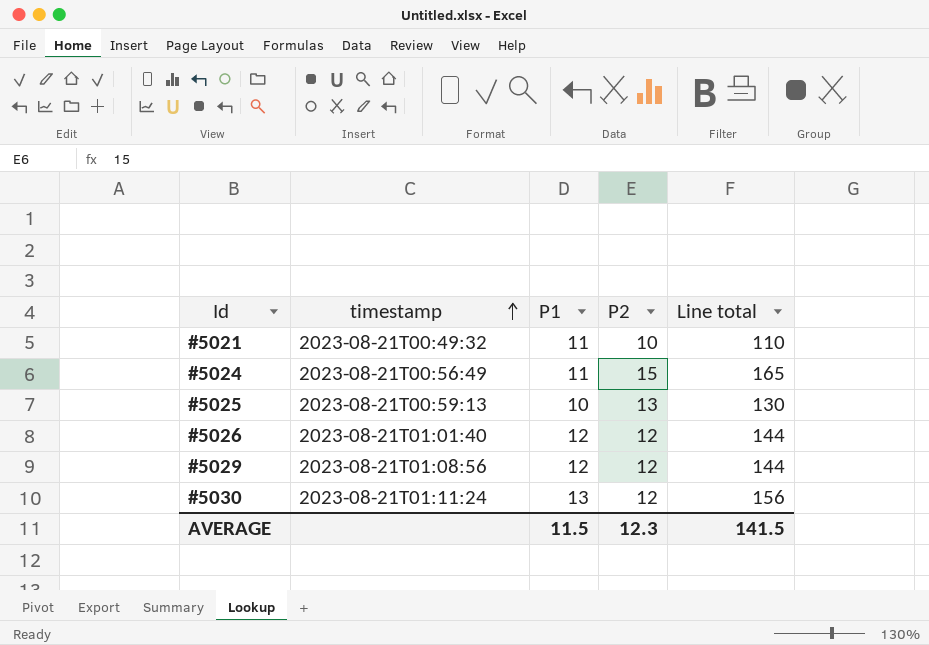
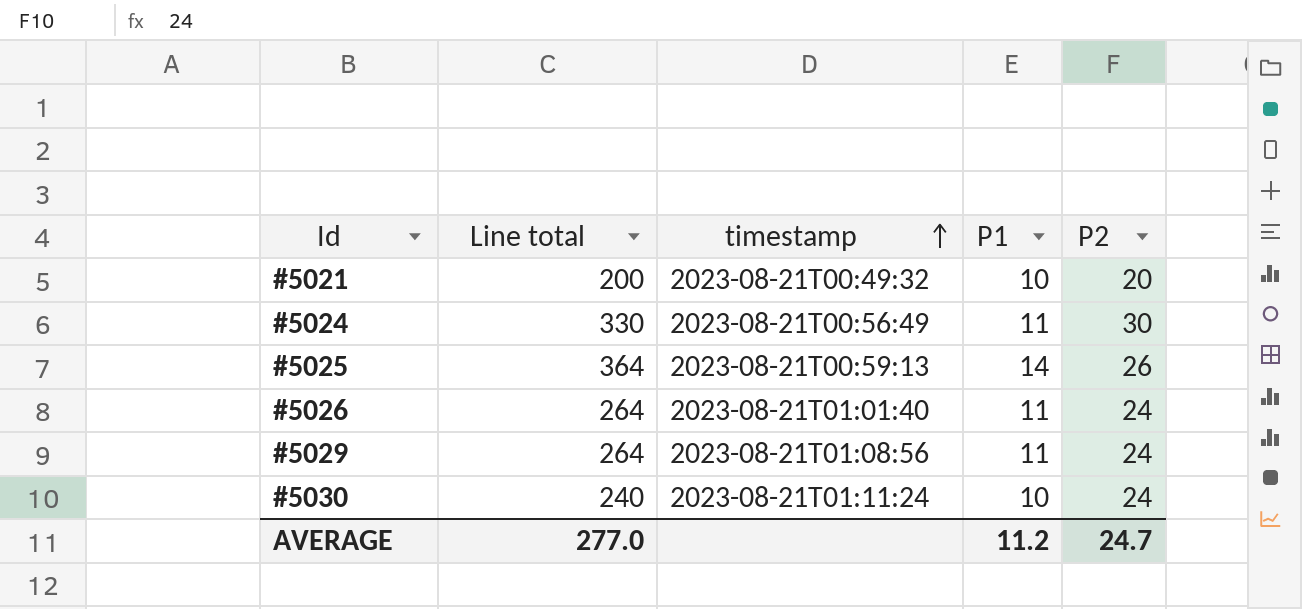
column Line total | position: 5 -> 2
#5021 | Line total: 110 -> 200
#5021 | P1: 11 -> 10
#5021 | P2: 10 -> 20
#5024 | Line total: 165 -> 330
#5024 | P2: 15 -> 30
#5025 | Line total: 130 -> 364
#5025 | P1: 10 -> 14
#5025 | P2: 13 -> 26
#5026 | Line total: 144 -> 264
#5026 | P1: 12 -> 11
#5026 | P2: 12 -> 24
#5029 | Line total: 144 -> 264
#5029 | P1: 12 -> 11
#5029 | P2: 12 -> 24
#5030 | Line total: 156 -> 240
#5030 | P1: 13 -> 10
#5030 | P2: 12 -> 24
AVERAGE | Line total: 141.5 -> 277.0
AVERAGE | P1: 11.5 -> 11.2
AVERAGE | P2: 12.3 -> 24.7

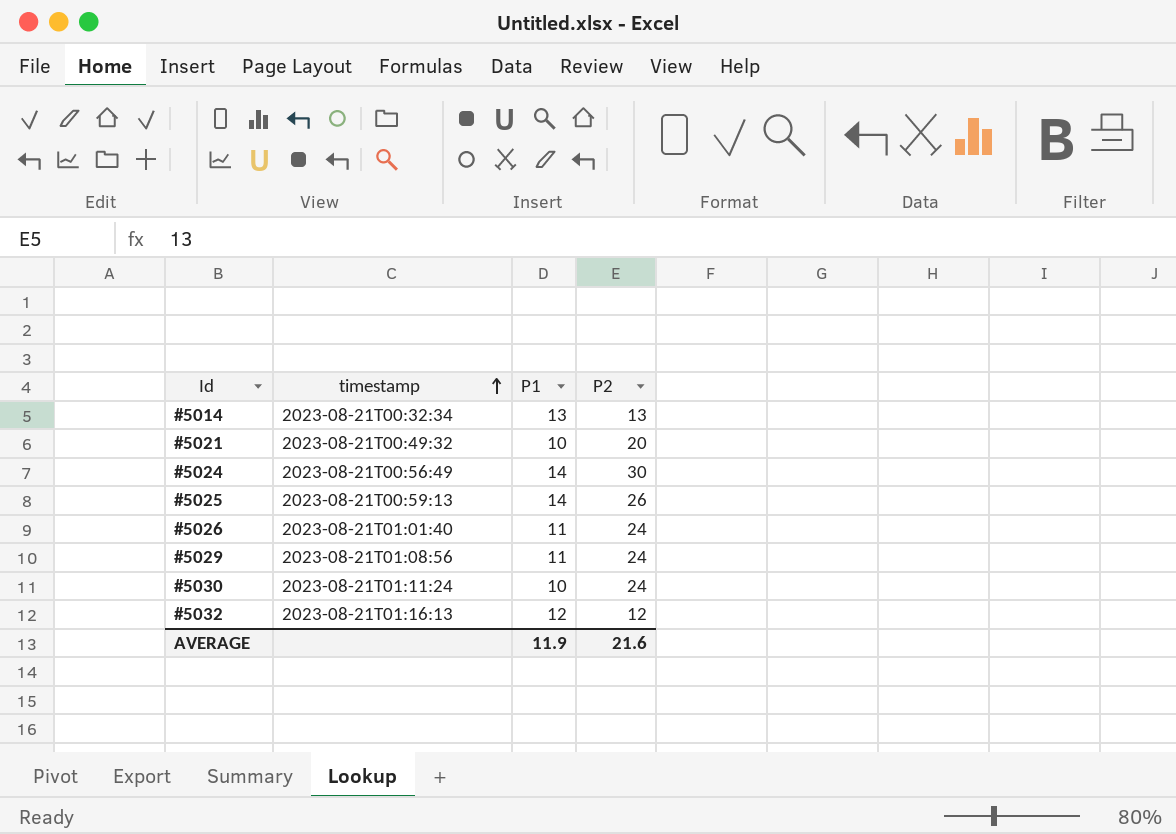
column Line total | formula: [P1] * [P2] -> none
row #5014: none -> 2023-08-21T00:32:34 | 13 | 13
#5024 | P1: 11 -> 14
row #5032: none -> 2023-08-21T01:16:13 | 12 | 12
AVERAGE | P1: 11.2 -> 11.9
AVERAGE | P2: 24.7 -> 21.6

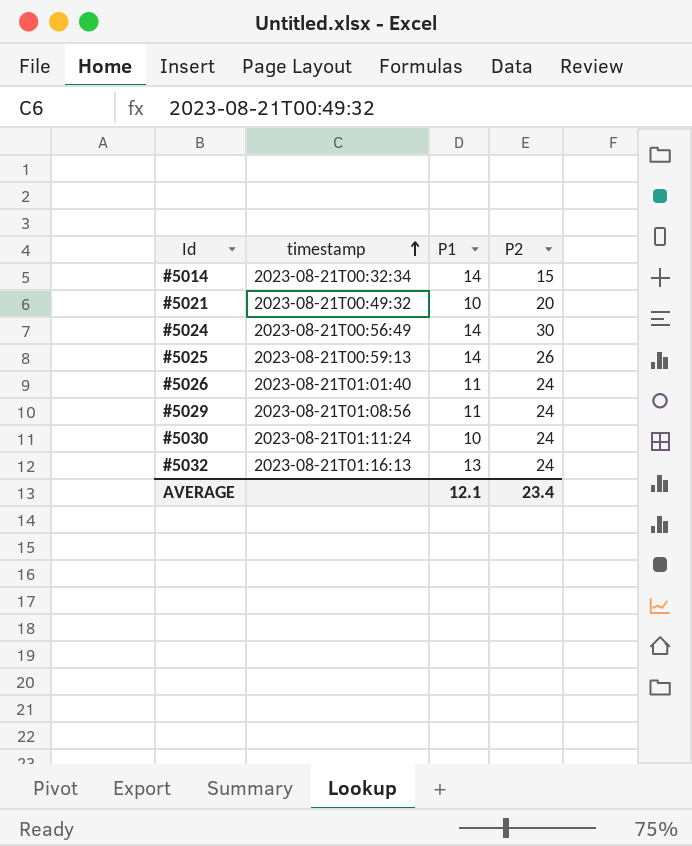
#5014 | P1: 13 -> 14
#5014 | P2: 13 -> 15
#5032 | P1: 12 -> 13
#5032 | P2: 12 -> 24
AVERAGE | P1: 11.9 -> 12.1
AVERAGE | P2: 21.6 -> 23.4

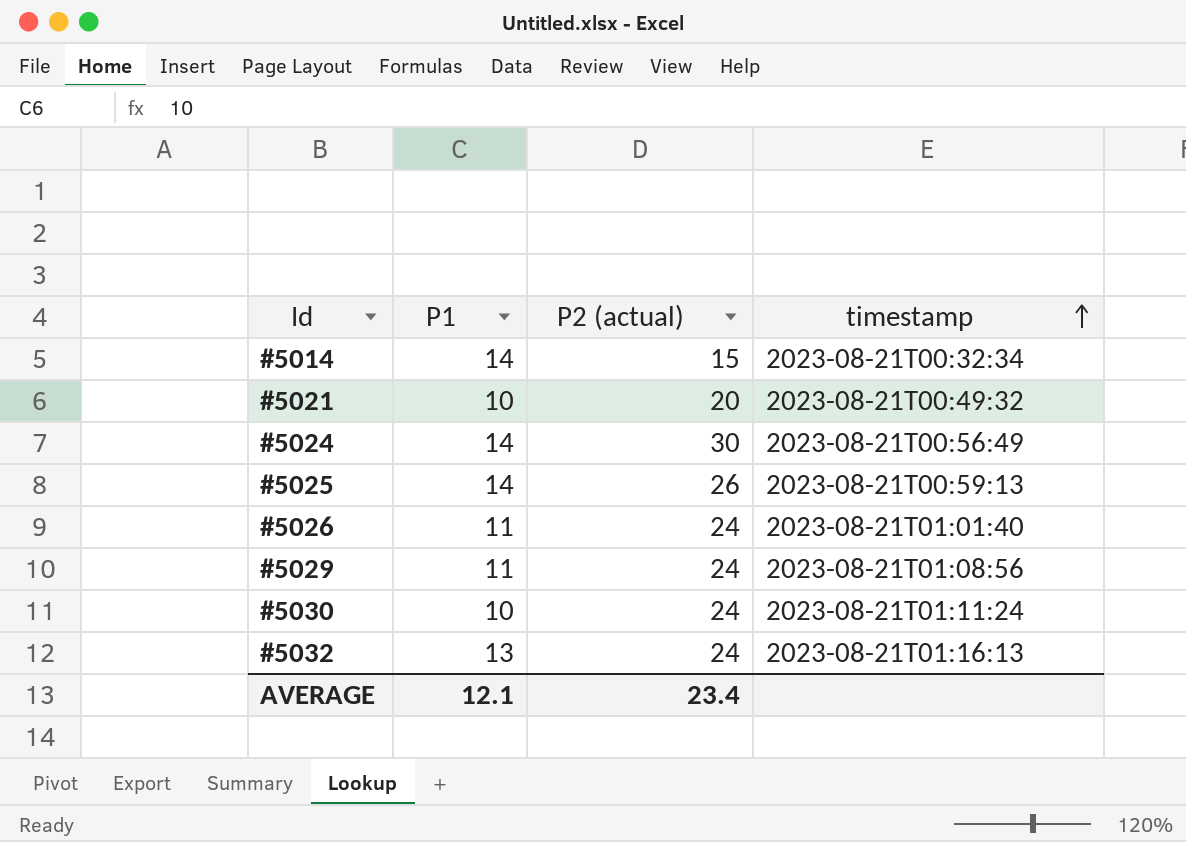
column name: P2 -> P2 (actual)
column timestamp | position: 2 -> 4

